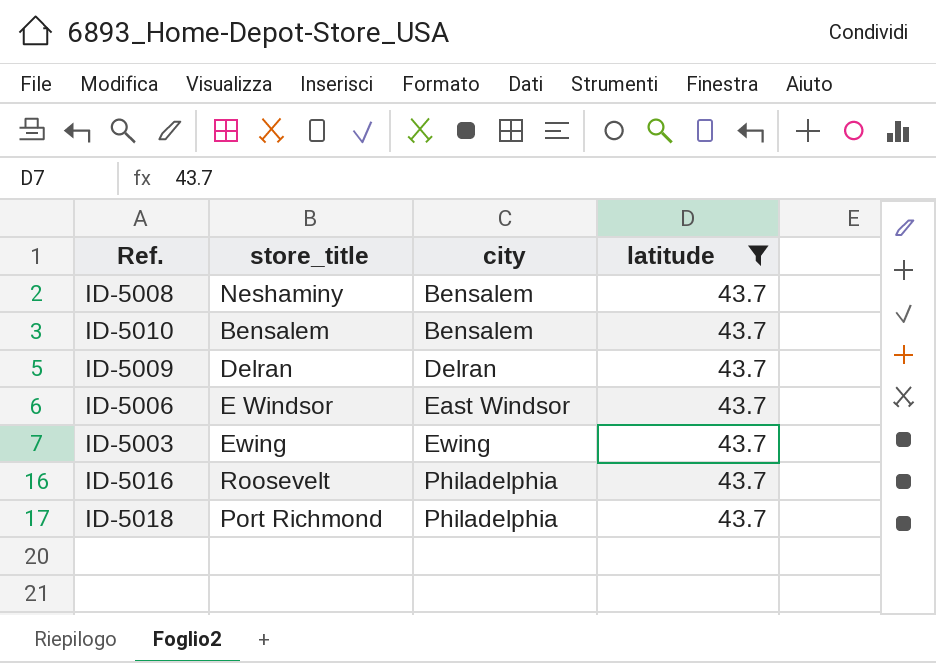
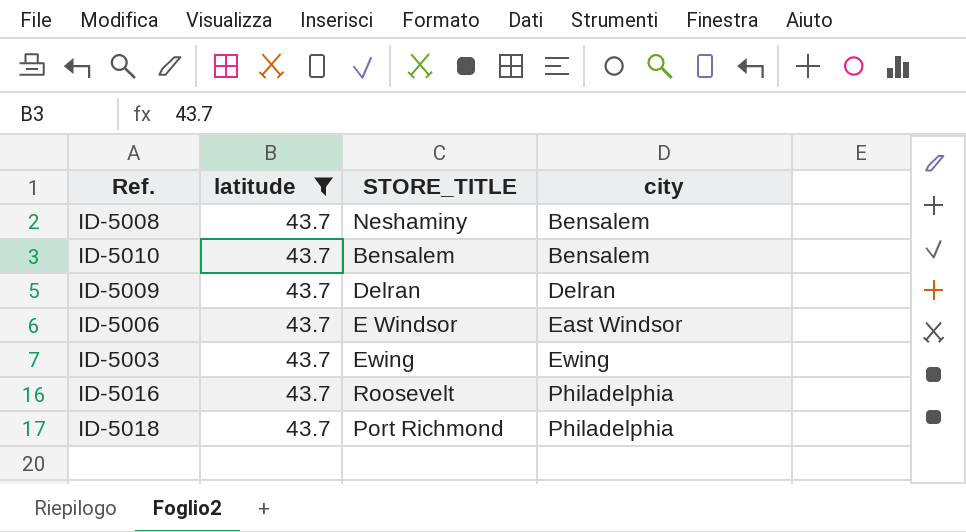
column latitude | position: 4 -> 2
column name: store_title -> STORE_TITLE

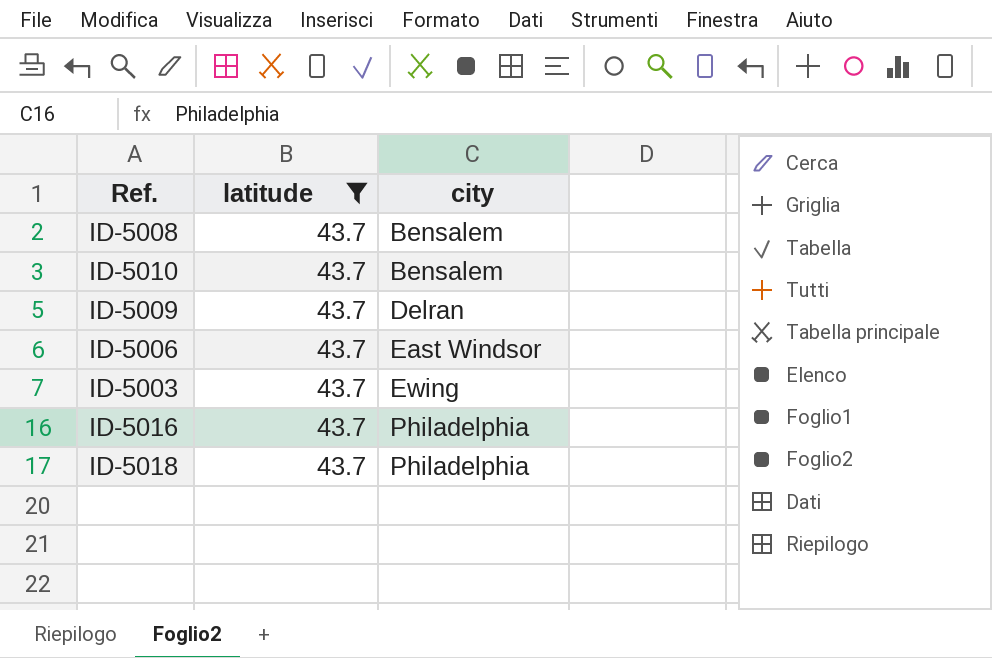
column STORE_TITLE | position: 3 -> none

